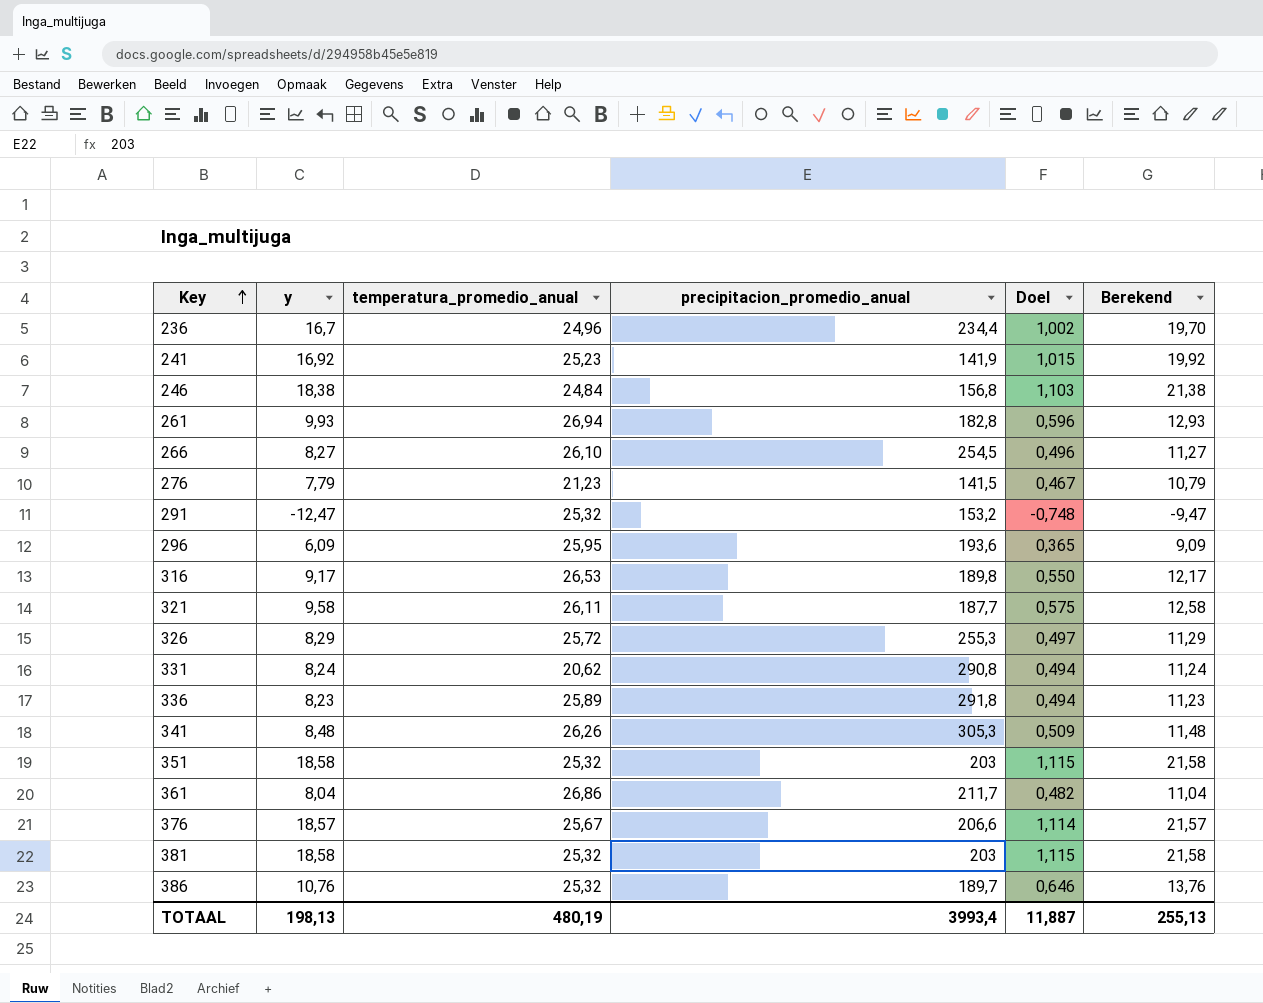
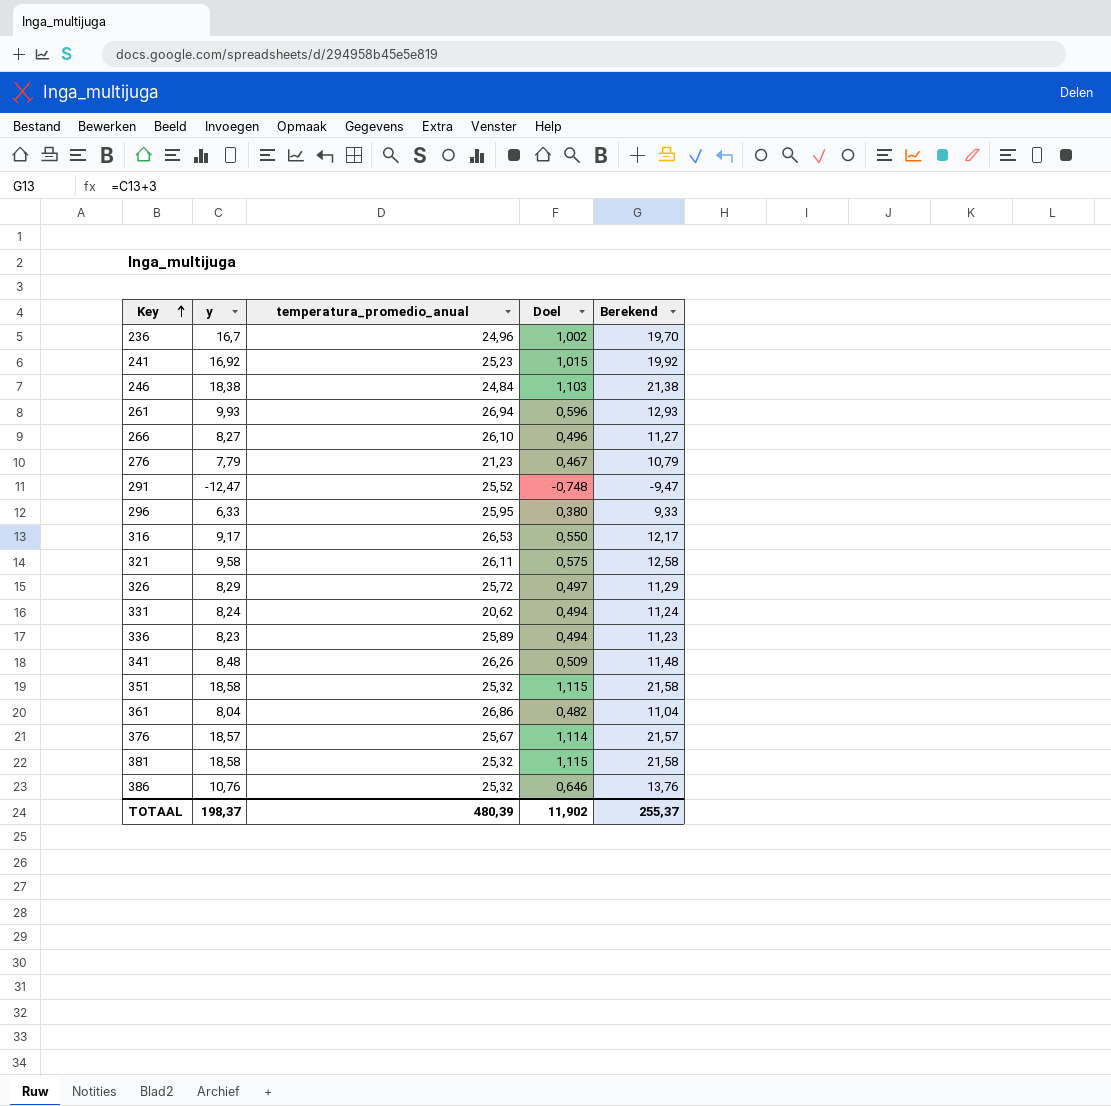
column precipitacion_promedio_anual | position: 4 -> none
291 | temperatura_promedio_anual: 25,32 -> 25,52
296 | y: 6,09 -> 6,33
296 | Doel: 0,365 -> 0,380
296 | Berekend: 9,09 -> 9,33
TOTAAL | y: 198,13 -> 198,37
TOTAAL | temperatura_promedio_anual: 480,19 -> 480,39
TOTAAL | Doel: 11,887 -> 11,902
TOTAAL | Berekend: 255,13 -> 255,37

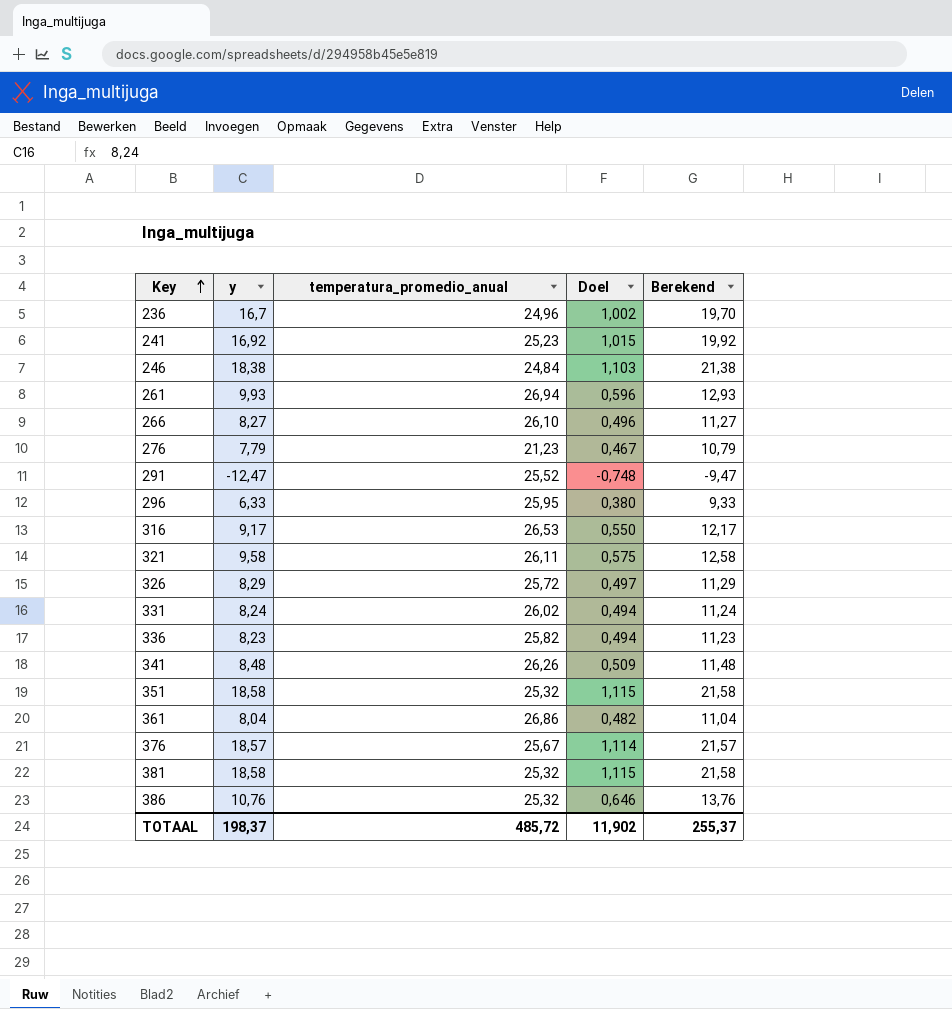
331 | temperatura_promedio_anual: 20,62 -> 26,02
336 | temperatura_promedio_anual: 25,89 -> 25,82
TOTAAL | temperatura_promedio_anual: 480,39 -> 485,72

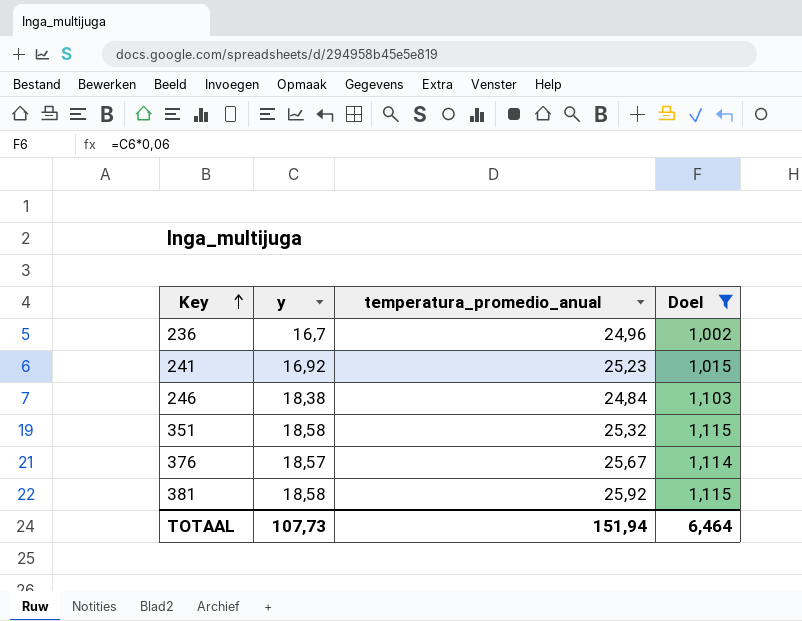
filter: none -> Doel >= 1,002
column Berekend | formula: [y] + 3 -> none
381 | temperatura_promedio_anual: 25,32 -> 25,92
TOTAAL | y: 198,37 -> 107,73
TOTAAL | temperatura_promedio_anual: 485,72 -> 151,94
TOTAAL | Doel: 11,902 -> 6,464

